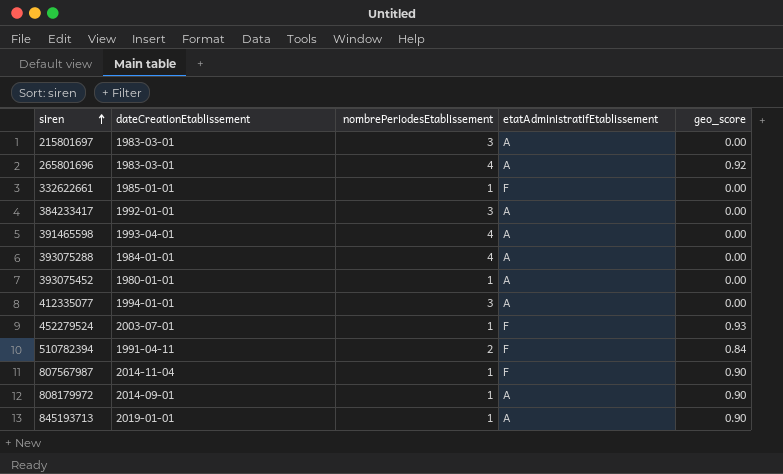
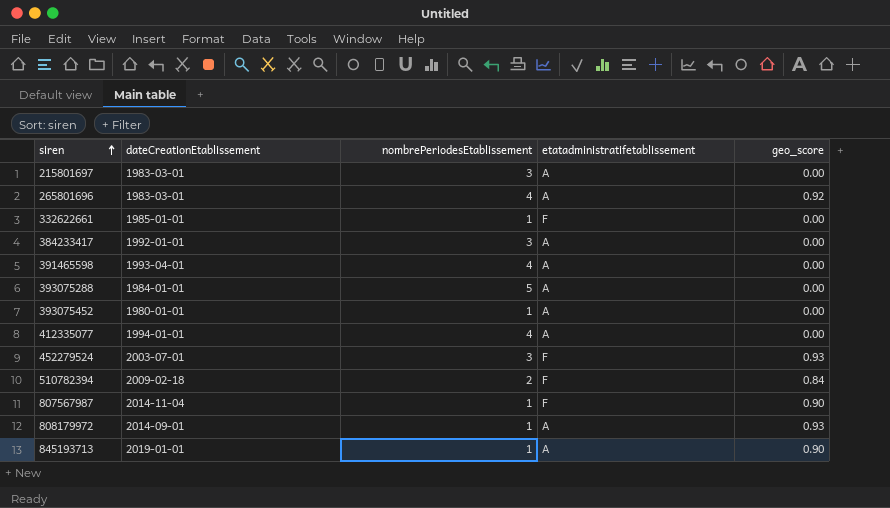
column name: etatAdministratifEtablissement -> etatadministratifetablissement
393075288 | nombrePeriodesEtablissement: 4 -> 5
412335077 | nombrePeriodesEtablissement: 3 -> 4
452279524 | nombrePeriodesEtablissement: 1 -> 3
510782394 | dateCreationEtablissement: 1991-04-11 -> 2009-02-18
808179972 | geo_score: 0.90 -> 0.93

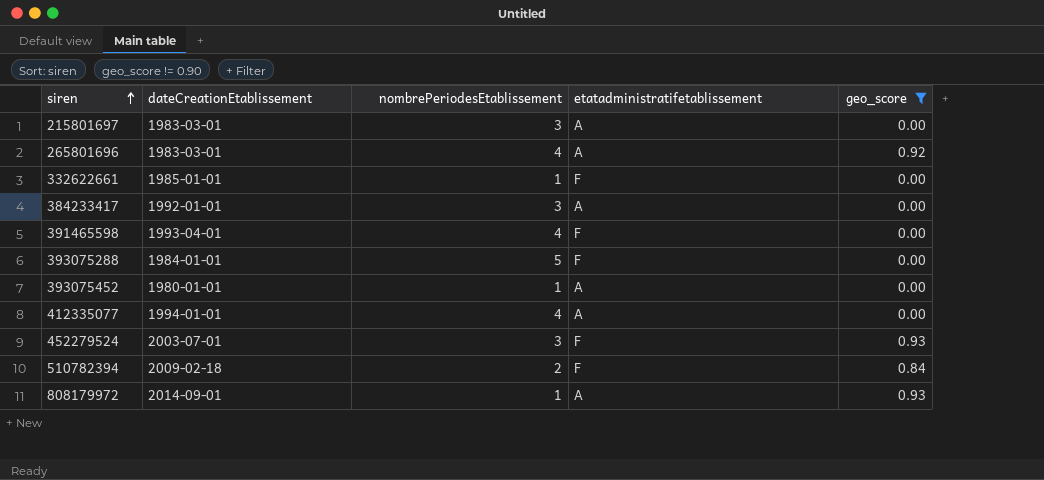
filter: none -> geo_score != 0.90
391465598 | etatadministratifetablissement: A -> F
393075288 | etatadministratifetablissement: A -> F

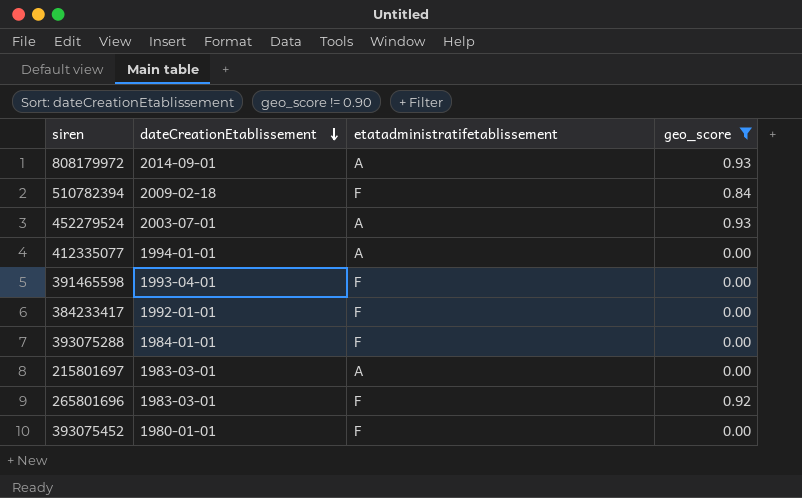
row order: siren ascending -> dateCreationEtablissement descending
column nombrePeriodesEtablissement | position: 3 -> none
row 332622661: 1985-01-01 | 1 | F | 0.00 -> none
452279524 | etatadministratifetablissement: F -> A
384233417 | etatadministratifetablissement: A -> F
265801696 | etatadministratifetablissement: A -> F
393075452 | etatadministratifetablissement: A -> F

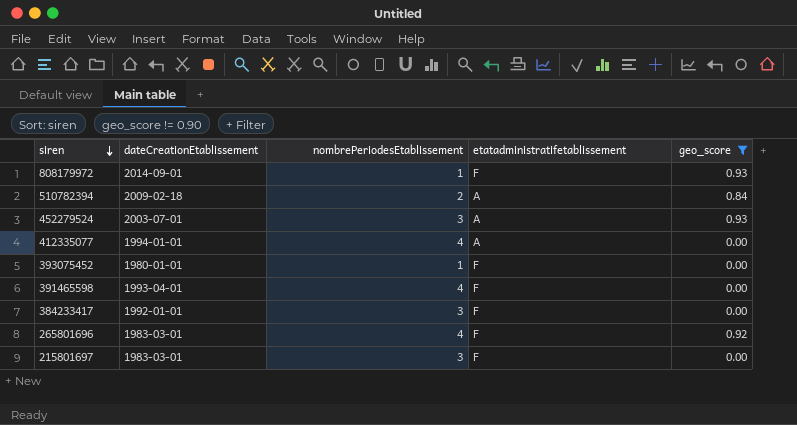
row order: dateCreationEtablissement descending -> siren descending
column nombrePeriodesEtablissement | position: none -> 3
row 393075288: 1984-01-01 | F | 0.00 -> none
808179972 | etatadministratifetablissement: A -> F
510782394 | etatadministratifetablissement: F -> A
215801697 | etatadministratifetablissement: A -> F

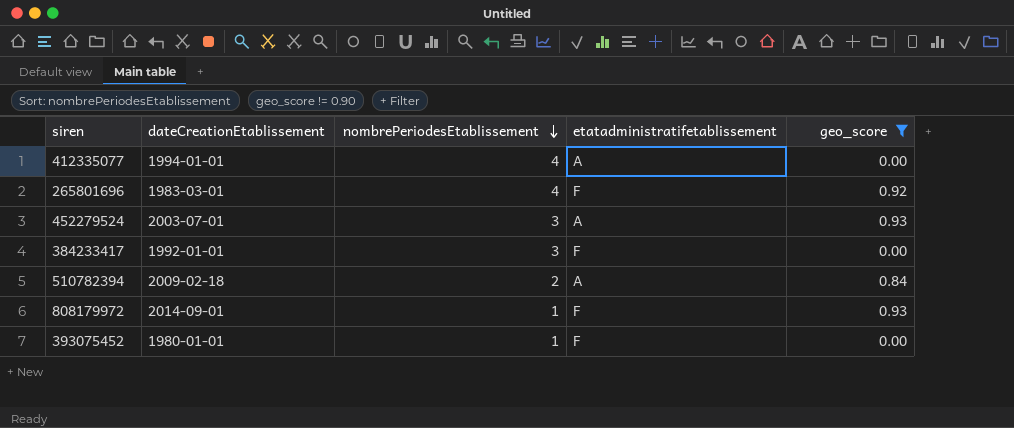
row order: siren descending -> nombrePeriodesEtablissement descending
row 391465598: 1993-04-01 | 4 | F | 0.00 -> none
row 215801697: 1983-03-01 | 3 | F | 0.00 -> none

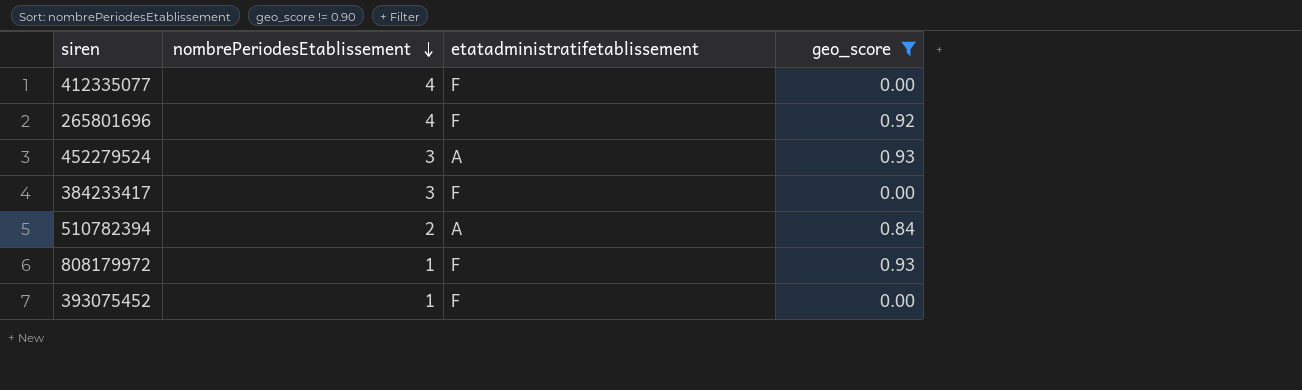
column dateCreationEtablissement | position: 2 -> none
412335077 | etatadministratifetablissement: A -> F

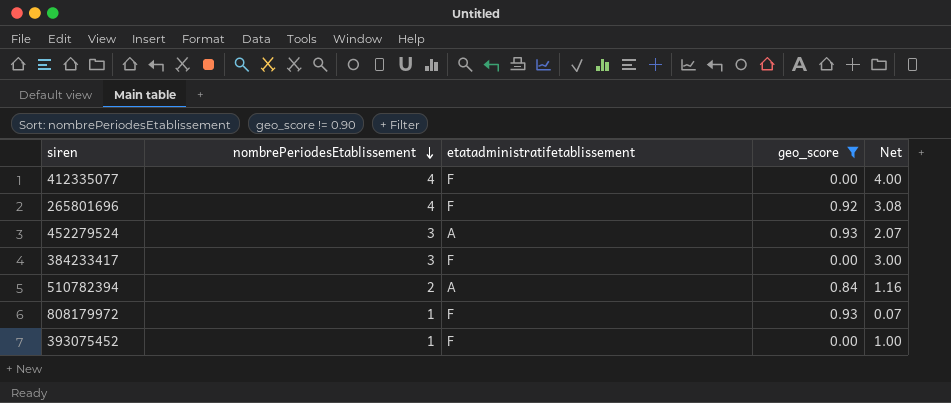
column Net | formula: none -> [nombrePeriodesEtablissement] - [geo_score]

